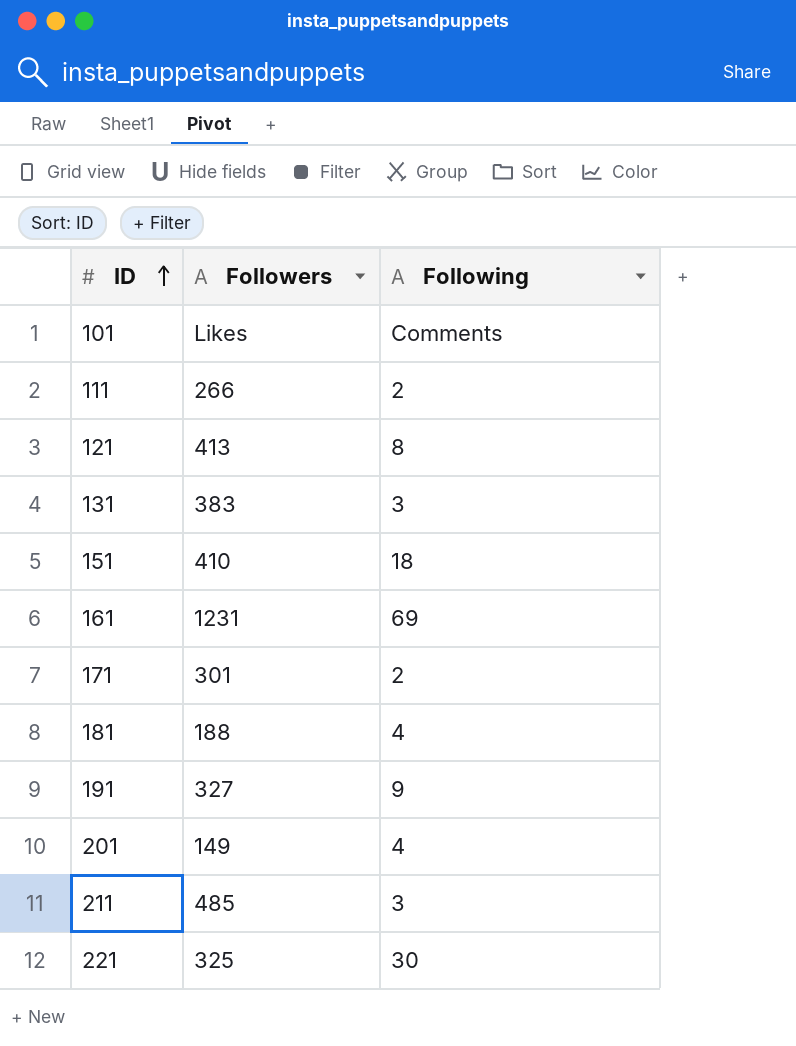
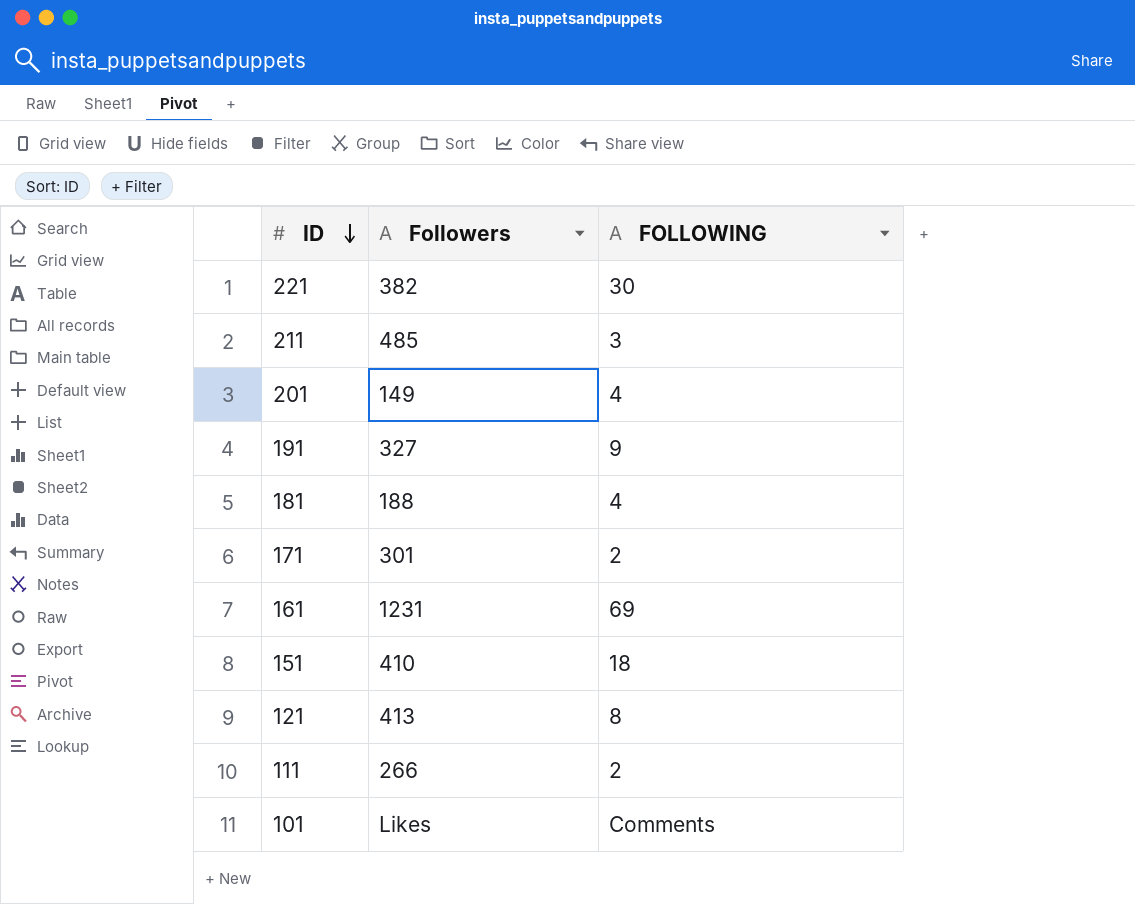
row order: ID ascending -> ID descending
column name: Following -> FOLLOWING
row 131: 383 | 3 -> none
221 | Followers: 325 -> 382

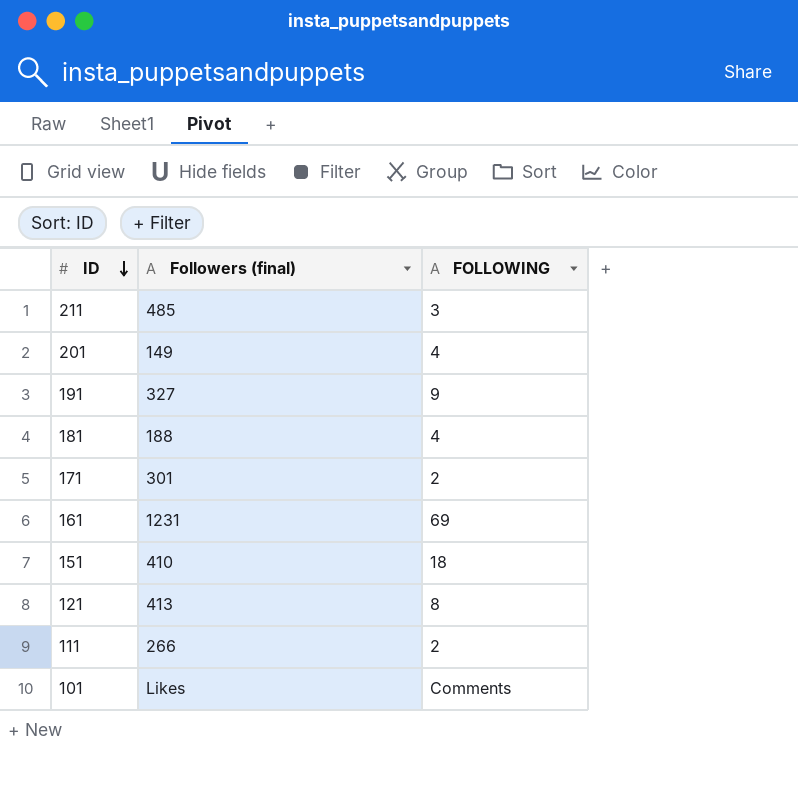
column name: Followers -> Followers (final)
row 221: 382 | 30 -> none

